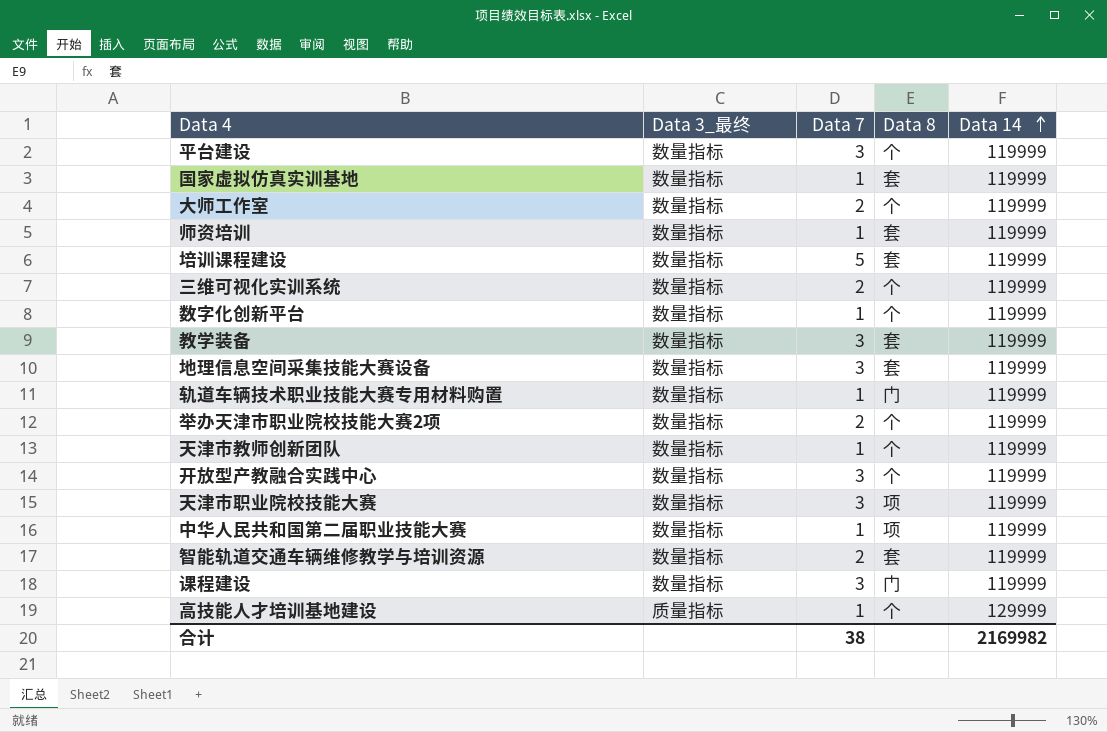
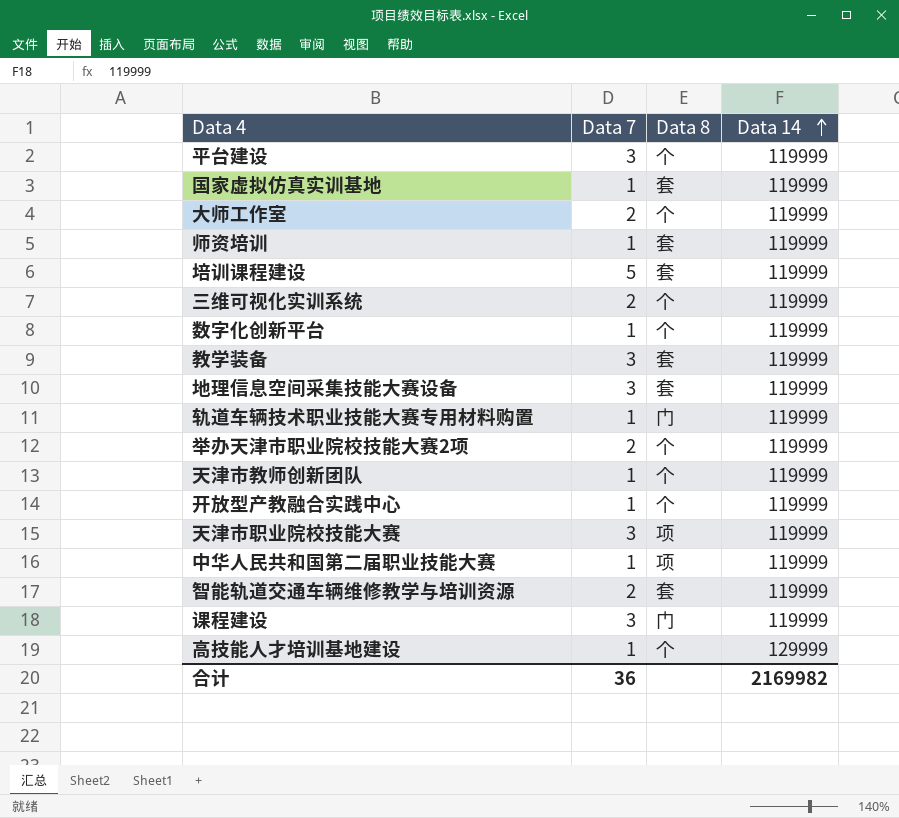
column Data 3_最终 | position: 2 -> none
开放型产教融合实践中心 | Data 7: 3 -> 1
合计 | Data 7: 38 -> 36

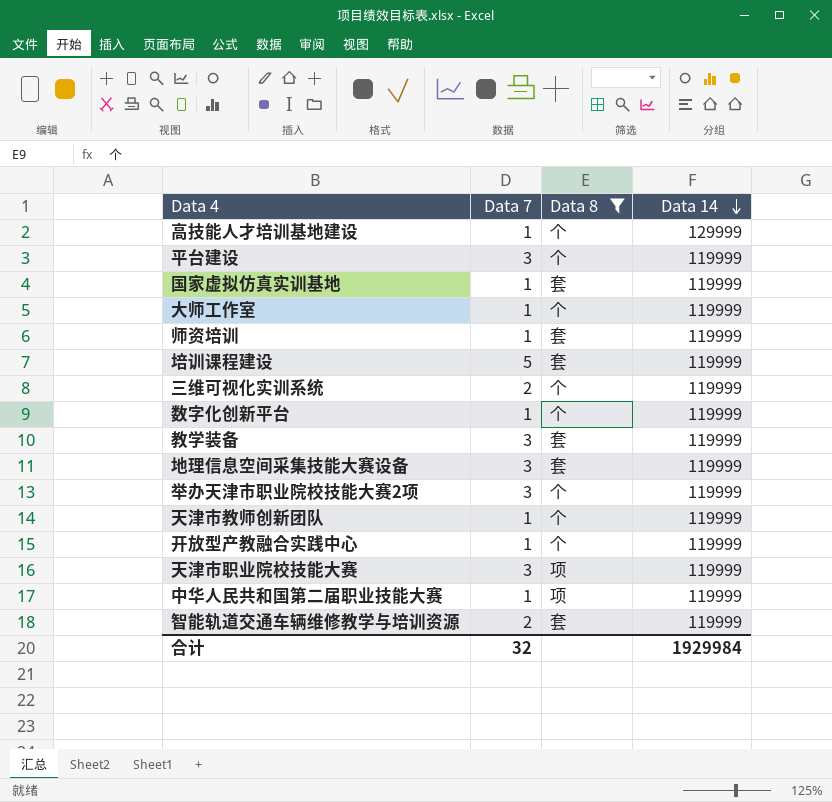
filter: none -> Data 8 != 门
row order: Data 14 ascending -> Data 14 descending
大师工作室 | Data 7: 2 -> 1
举办天津市职业院校技能大赛2项 | Data 7: 2 -> 3
合计 | Data 7: 36 -> 32
合计 | Data 14: 2169982 -> 1929984

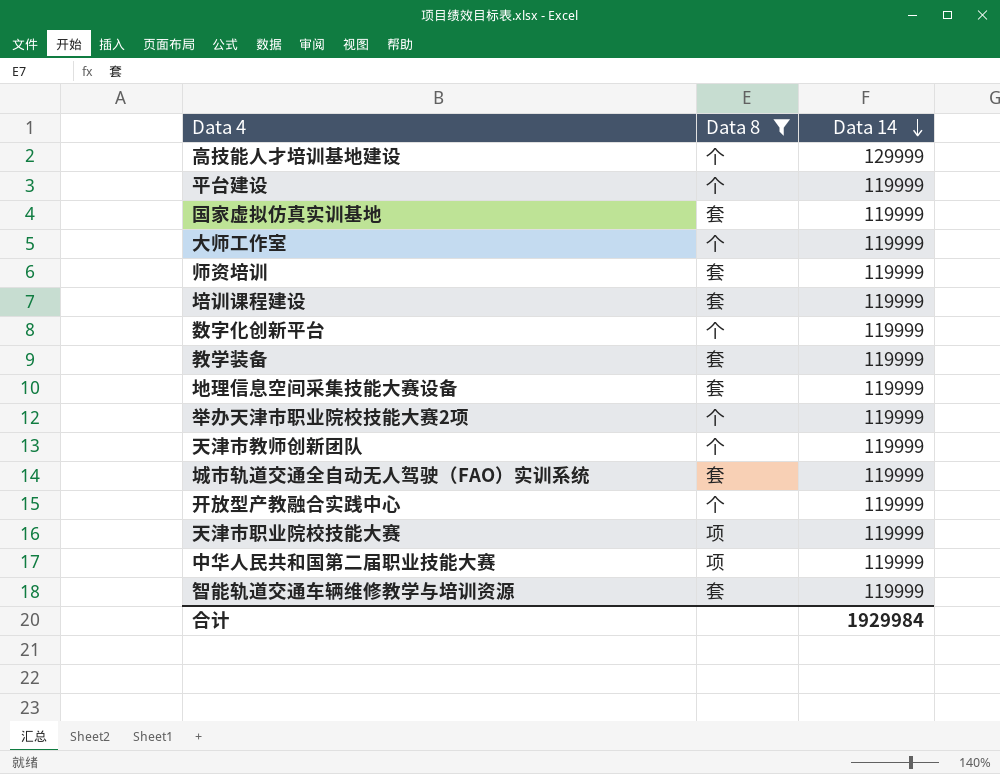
column Data 7 | position: 2 -> none
row 三维可视化实训系统: 2 | 个 | 119999 -> none
row 城市轨道交通全自动无人驾驶（FAO）实训系统: none -> 套 | 119999

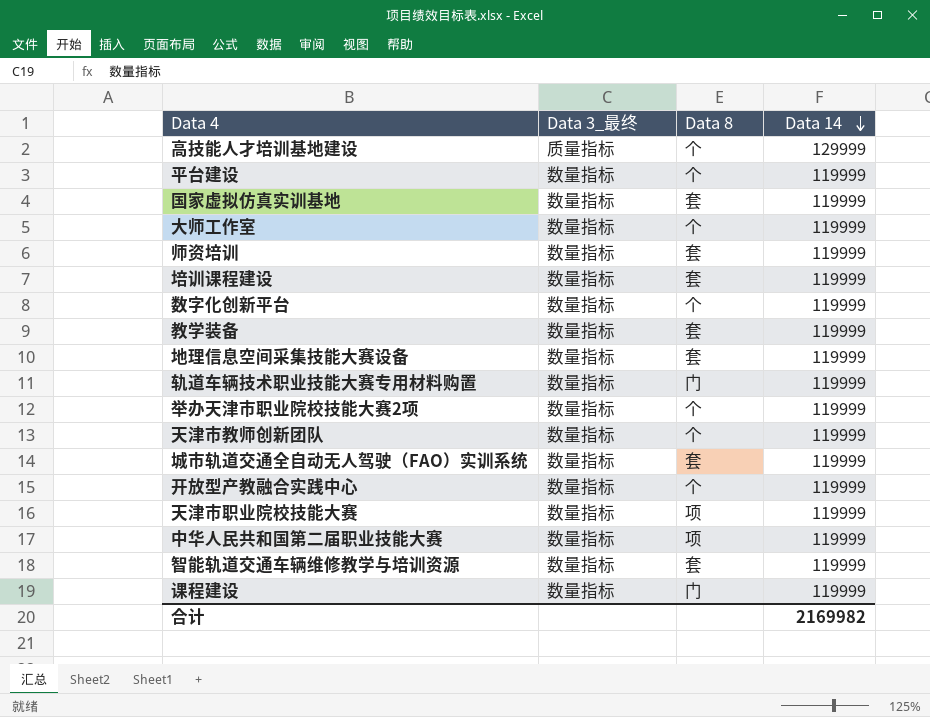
filter: Data 8 != 门 -> none
column Data 3_最终 | position: none -> 2
合计 | Data 14: 1929984 -> 2169982

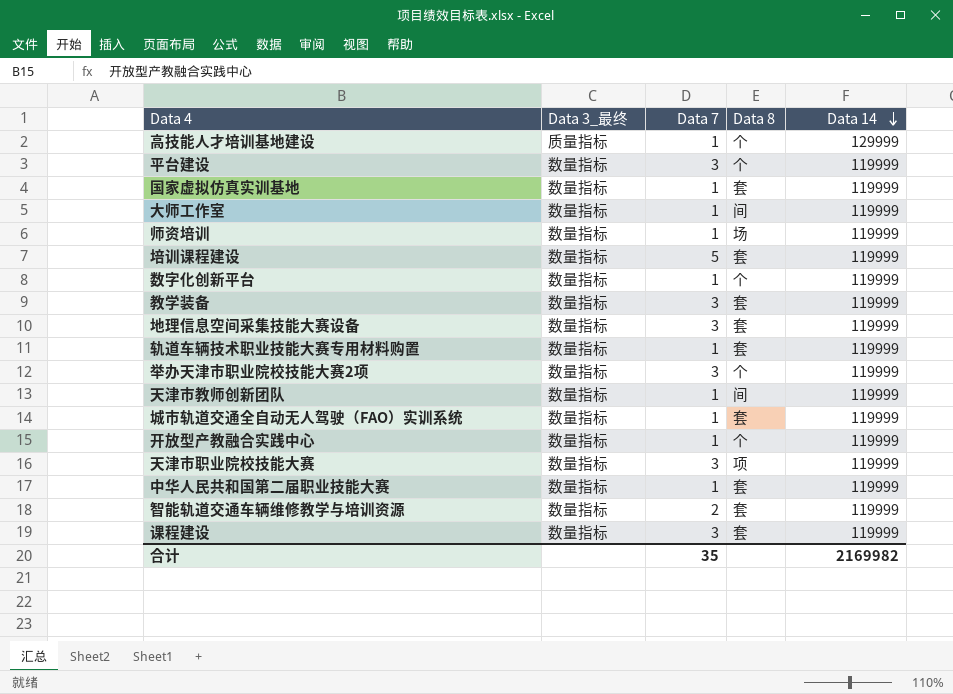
column Data 7 | position: none -> 3
大师工作室 | Data 8: 个 -> 间
师资培训 | Data 8: 套 -> 场
轨道车辆技术职业技能大赛专用材料购置 | Data 8: 门 -> 套
天津市教师创新团队 | Data 8: 个 -> 间
中华人民共和国第二届职业技能大赛 | Data 8: 项 -> 套
课程建设 | Data 8: 门 -> 套

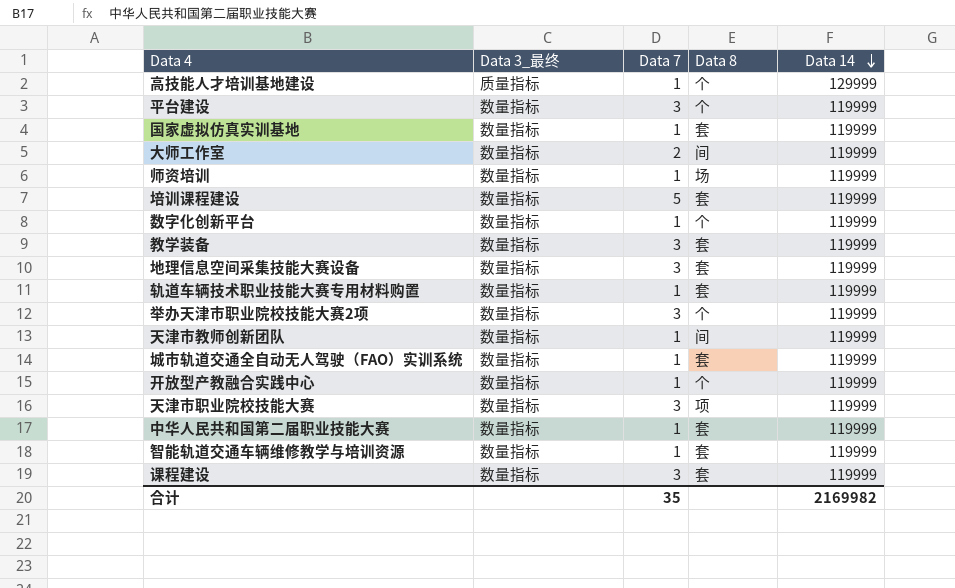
大师工作室 | Data 7: 1 -> 2
智能轨道交通车辆维修教学与培训资源 | Data 7: 2 -> 1

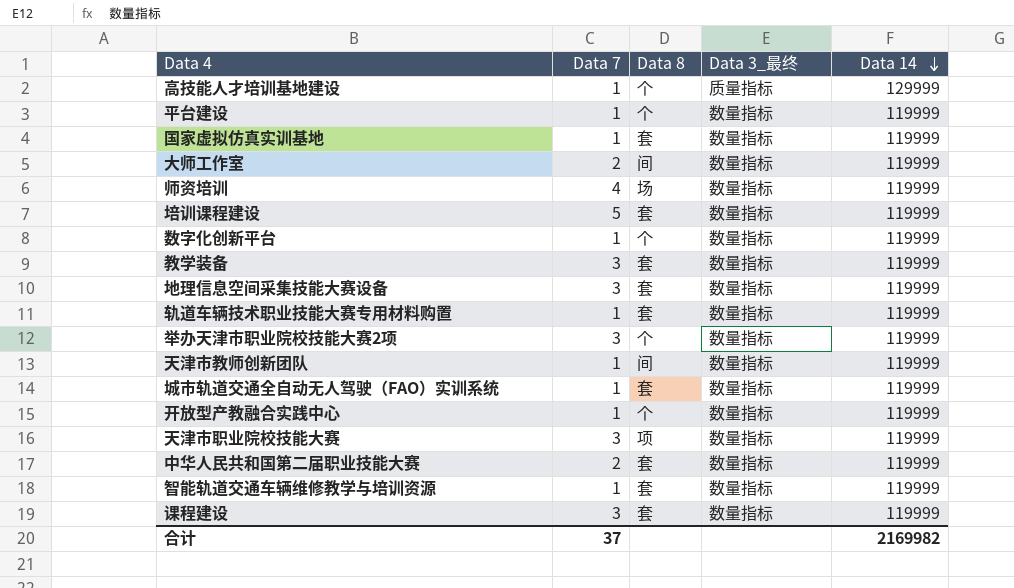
column Data 3_最终 | position: 2 -> 4
平台建设 | Data 7: 3 -> 1
师资培训 | Data 7: 1 -> 4
中华人民共和国第二届职业技能大赛 | Data 7: 1 -> 2
合计 | Data 7: 35 -> 37

